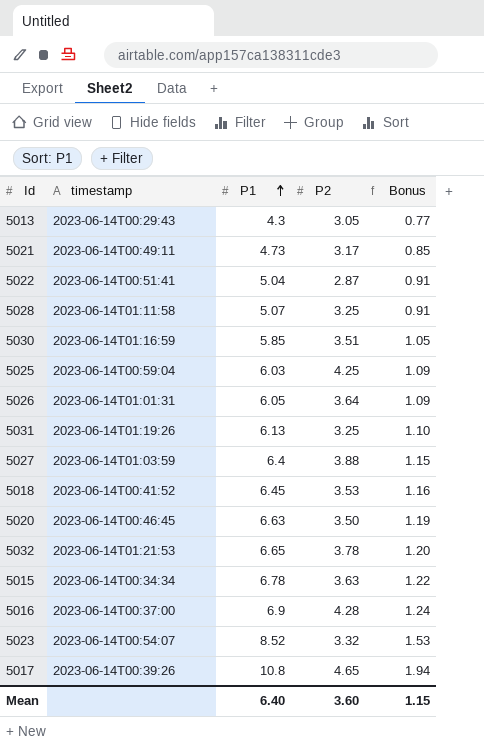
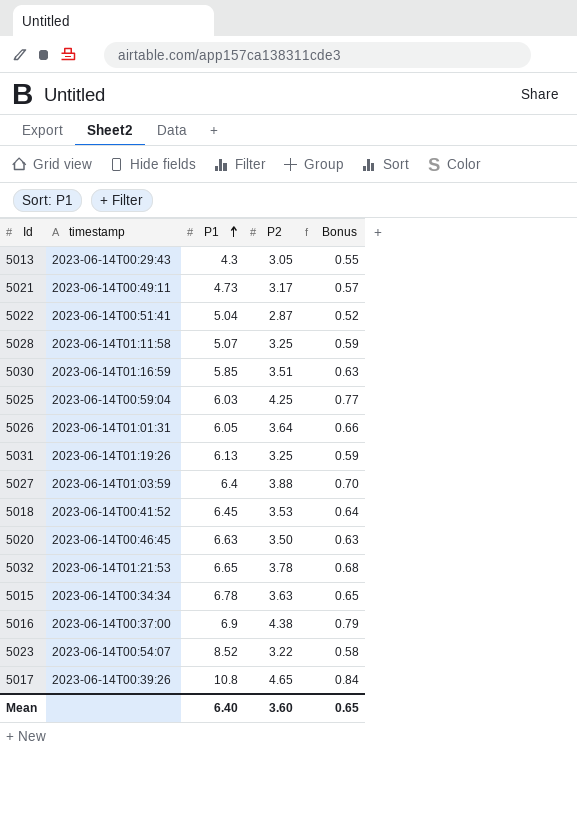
column Bonus | formula: [P1] * 0.18 -> [P2] * 0.18
5016 | P2: 4.28 -> 4.38
5023 | P2: 3.32 -> 3.22
Mean | Bonus: 1.15 -> 0.65

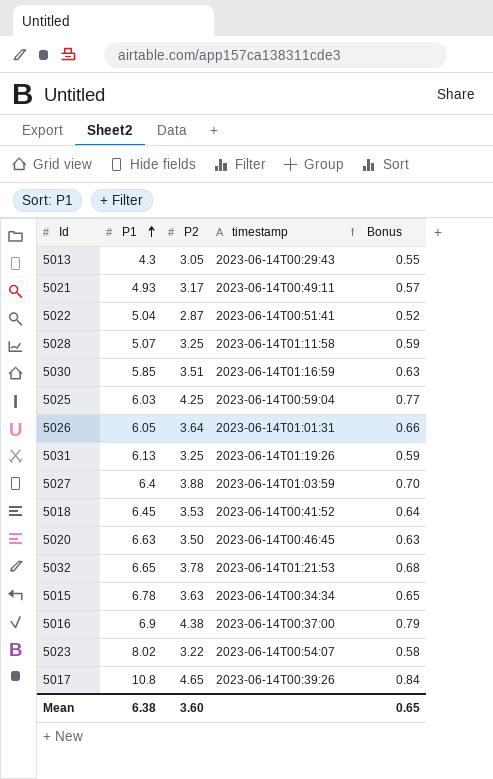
column timestamp | position: 2 -> 4
5021 | P1: 4.73 -> 4.93
5023 | P1: 8.52 -> 8.02
Mean | P1: 6.40 -> 6.38

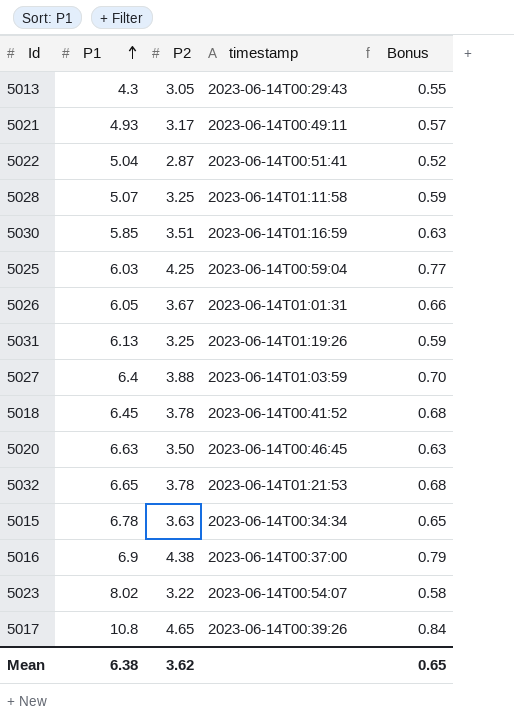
5026 | P2: 3.64 -> 3.67
5018 | P2: 3.53 -> 3.78
5018 | Bonus: 0.64 -> 0.68
Mean | P2: 3.60 -> 3.62

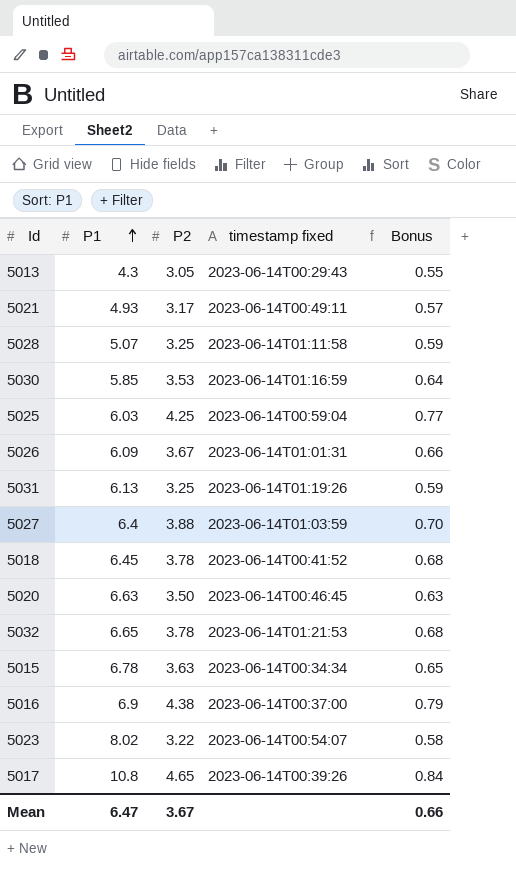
column name: timestamp -> timestamp fixed
row 5022: 5.04 | 2.87 | 2023-06-14T00:51:41 | 0.52 -> none
5030 | P2: 3.51 -> 3.53
5030 | Bonus: 0.63 -> 0.64
5026 | P1: 6.05 -> 6.09
Mean | P1: 6.38 -> 6.47
Mean | P2: 3.62 -> 3.67
Mean | Bonus: 0.65 -> 0.66

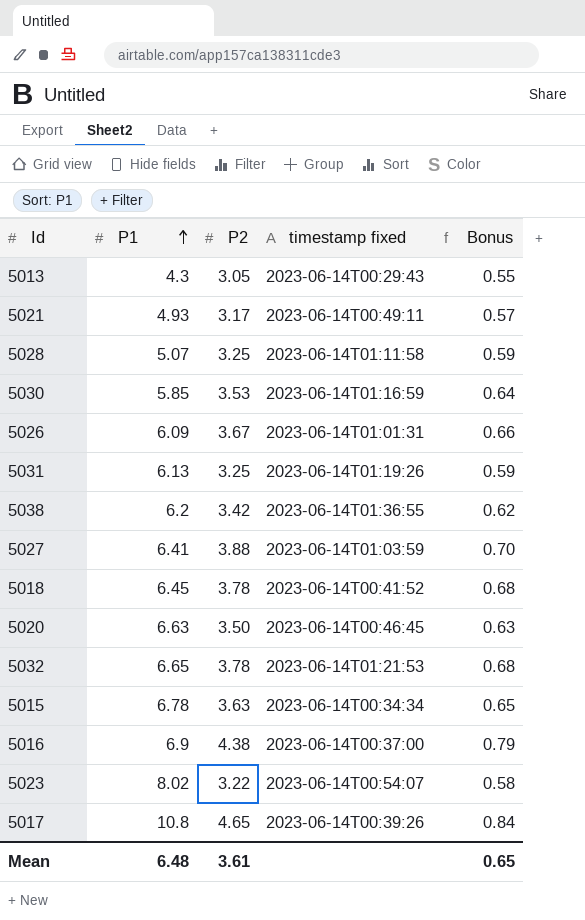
row 5025: 6.03 | 4.25 | 2023-06-14T00:59:04 | 0.77 -> none
row 5038: none -> 6.2 | 3.42 | 2023-06-14T01:36:55 | 0.62
5027 | P1: 6.4 -> 6.41
Mean | P1: 6.47 -> 6.48
Mean | P2: 3.67 -> 3.61
Mean | Bonus: 0.66 -> 0.65

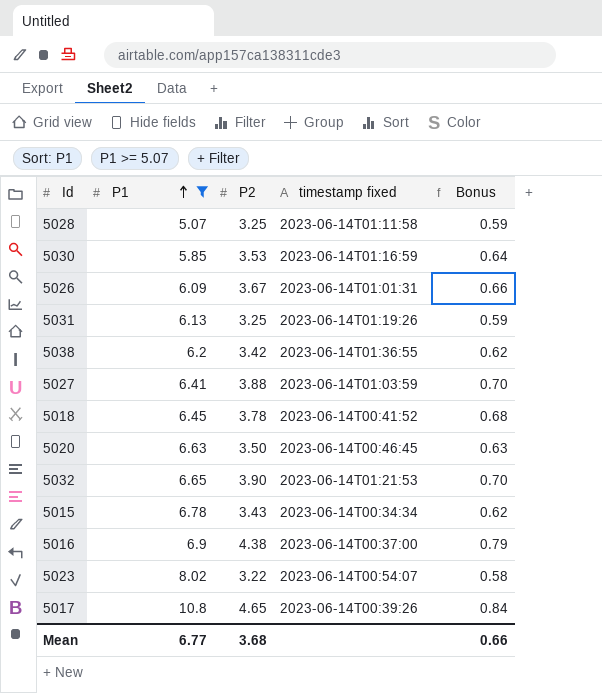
filter: none -> P1 >= 5.07
5032 | P2: 3.78 -> 3.90
5032 | Bonus: 0.68 -> 0.70
5015 | P2: 3.63 -> 3.43
5015 | Bonus: 0.65 -> 0.62
Mean | P1: 6.48 -> 6.77
Mean | P2: 3.61 -> 3.68
Mean | Bonus: 0.65 -> 0.66

